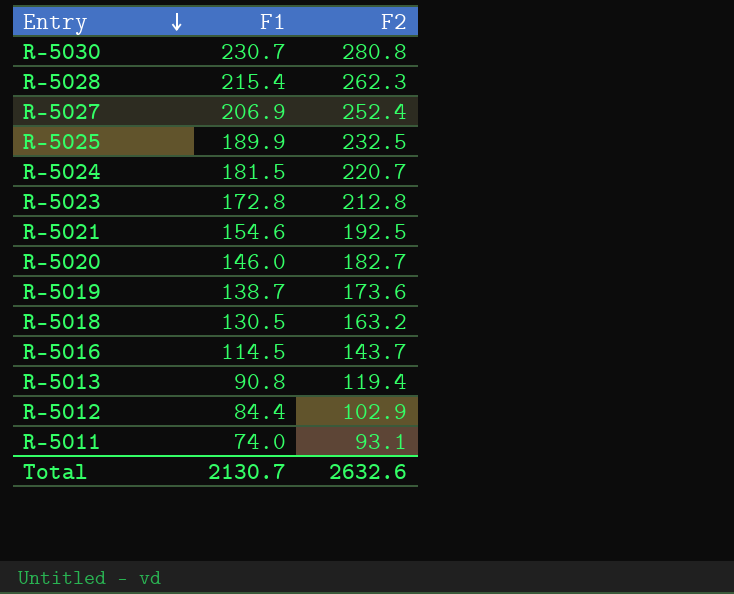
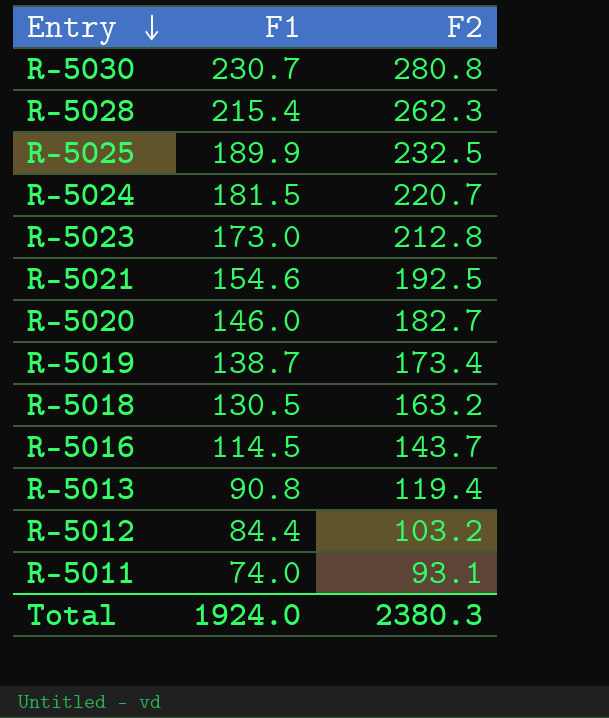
row R-5027: 206.9 | 252.4 -> none
R-5023 | F1: 172.8 -> 173.0
R-5019 | F2: 173.6 -> 173.4
R-5012 | F2: 102.9 -> 103.2
Total | F1: 2130.7 -> 1924.0
Total | F2: 2632.6 -> 2380.3

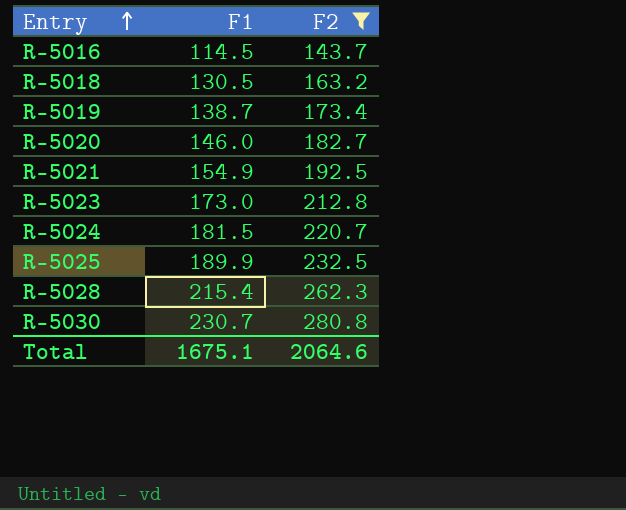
filter: none -> F2 >= 143.7
row order: Entry descending -> Entry ascending
R-5021 | F1: 154.6 -> 154.9
Total | F1: 1924.0 -> 1675.1
Total | F2: 2380.3 -> 2064.6

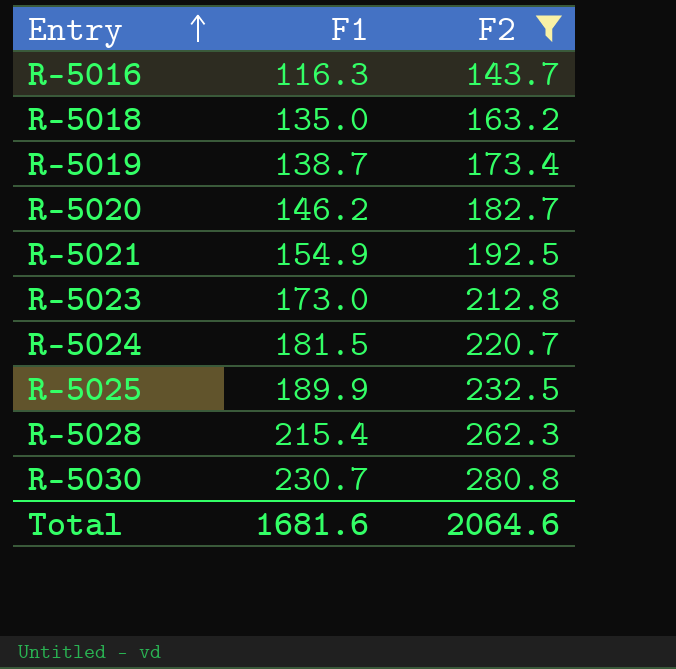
R-5016 | F1: 114.5 -> 116.3
R-5018 | F1: 130.5 -> 135.0
R-5020 | F1: 146.0 -> 146.2
Total | F1: 1675.1 -> 1681.6

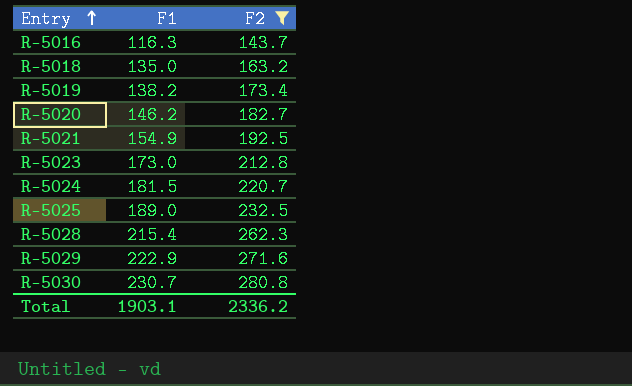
R-5019 | F1: 138.7 -> 138.2
R-5025 | F1: 189.9 -> 189.0
row R-5029: none -> 222.9 | 271.6
Total | F1: 1681.6 -> 1903.1
Total | F2: 2064.6 -> 2336.2

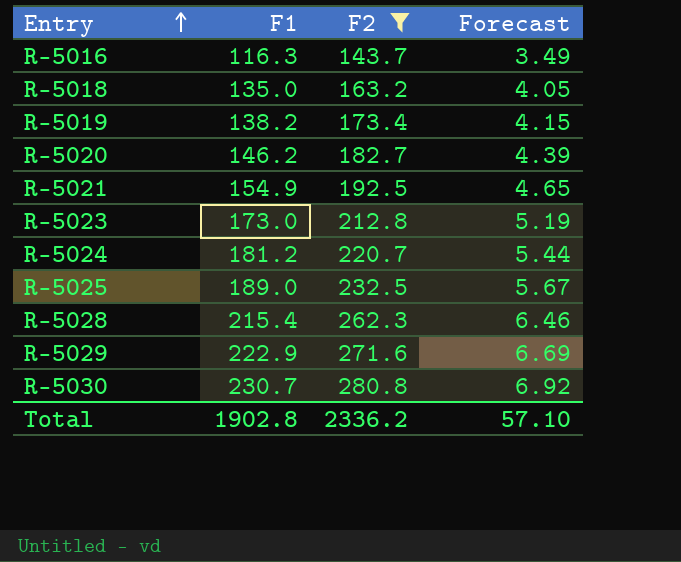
column Forecast | formula: none -> [F1] * 0.03
R-5024 | F1: 181.5 -> 181.2
Total | F1: 1903.1 -> 1902.8

